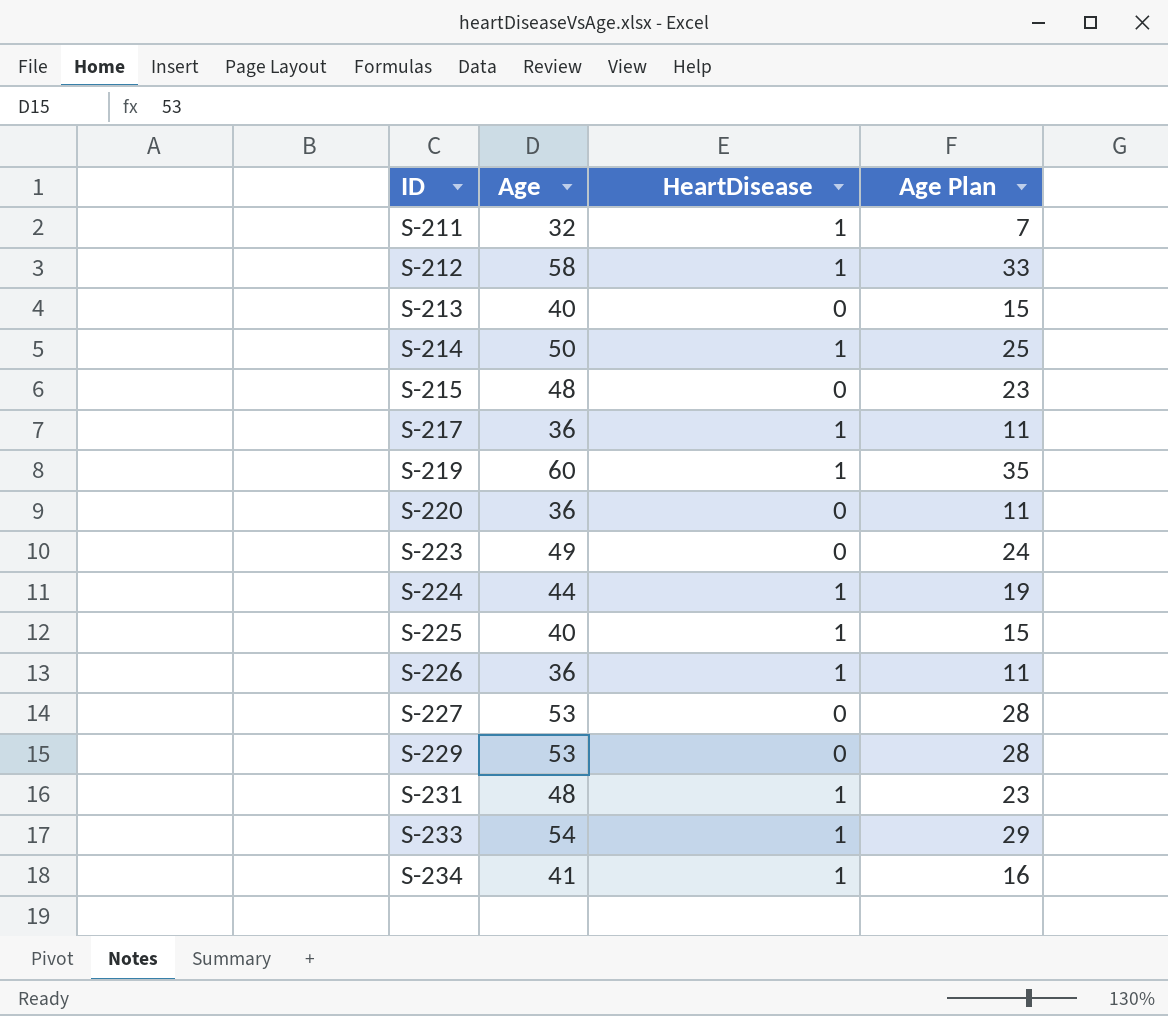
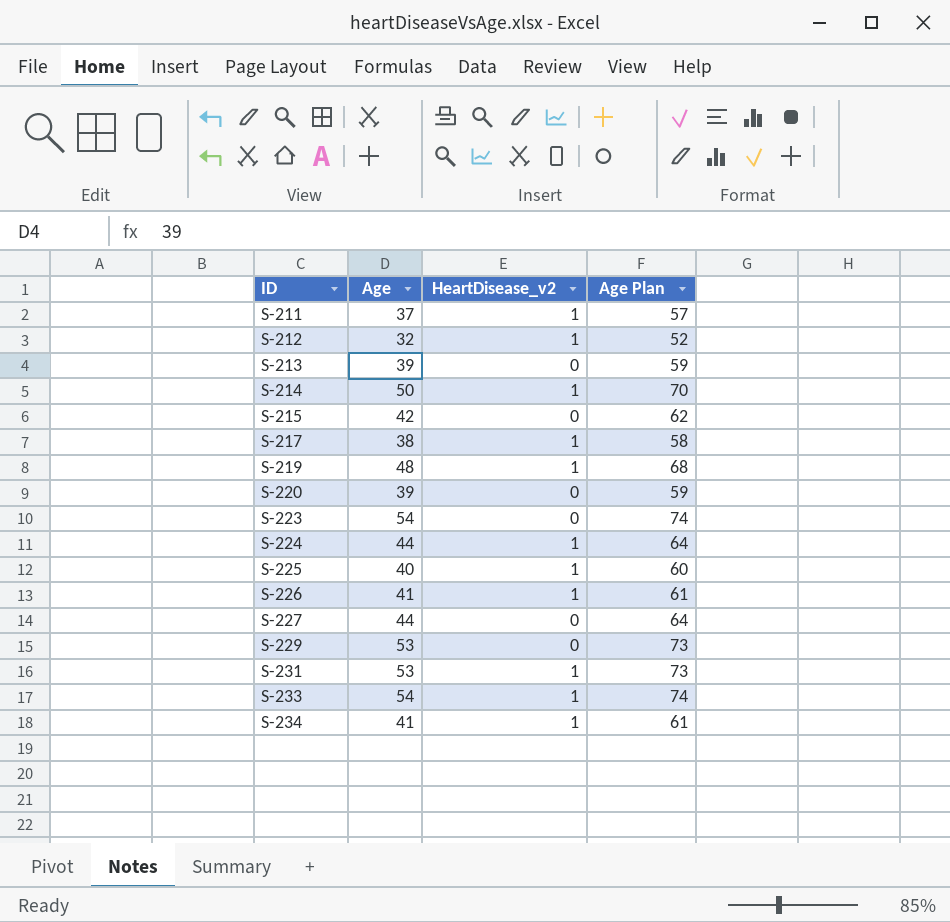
column name: HeartDisease -> HeartDisease_v2
column Age Plan | formula: [Age] - 25 -> [Age] + 20
S-211 | Age: 32 -> 37
S-212 | Age: 58 -> 32
S-213 | Age: 40 -> 39
S-215 | Age: 48 -> 42
S-217 | Age: 36 -> 38
S-219 | Age: 60 -> 48
S-220 | Age: 36 -> 39
S-223 | Age: 49 -> 54
S-226 | Age: 36 -> 41
S-227 | Age: 53 -> 44
S-231 | Age: 48 -> 53

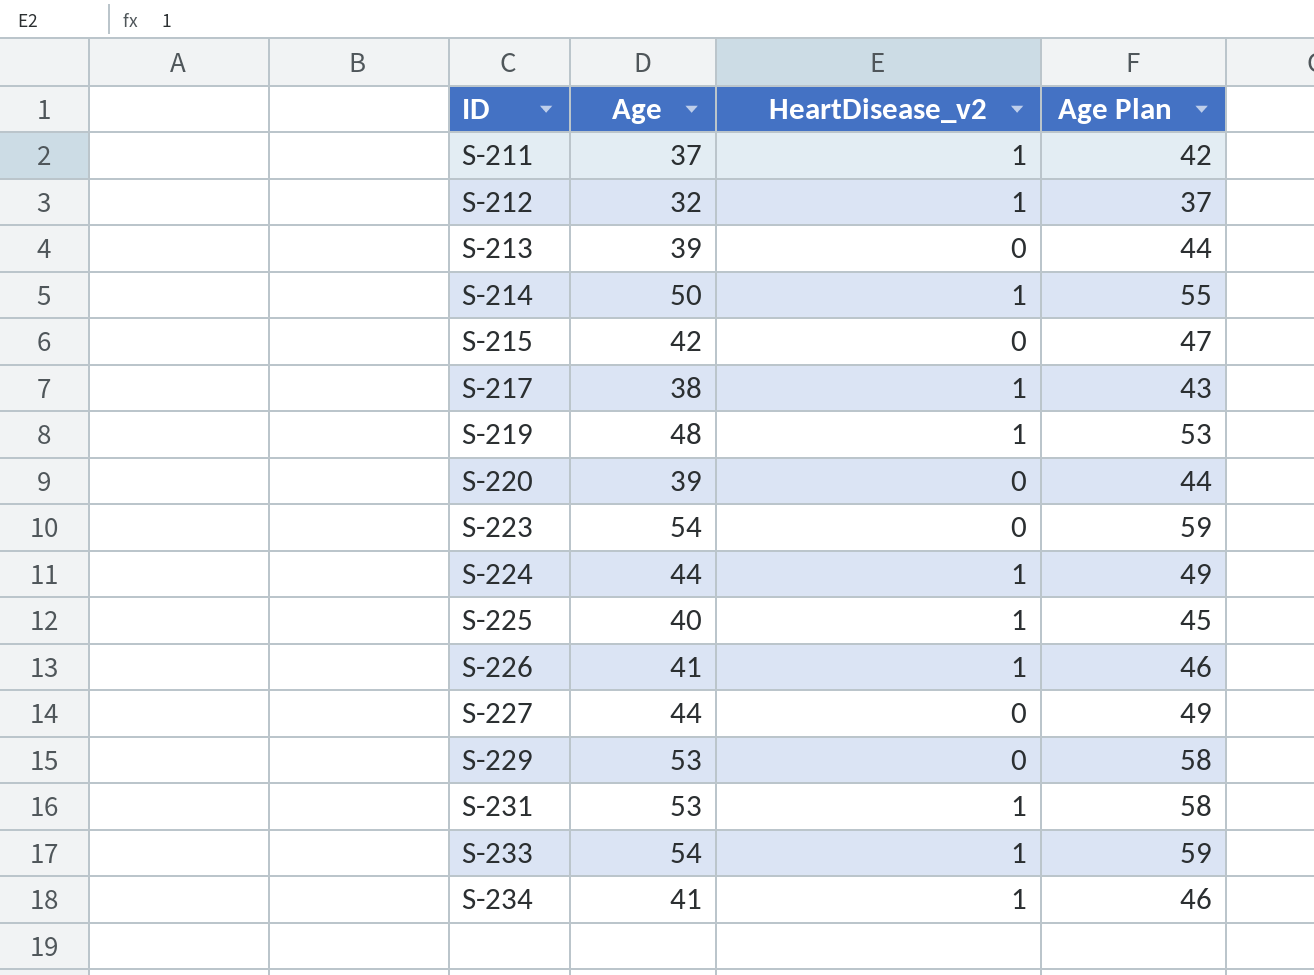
column Age Plan | formula: [Age] + 20 -> [Age] + 5

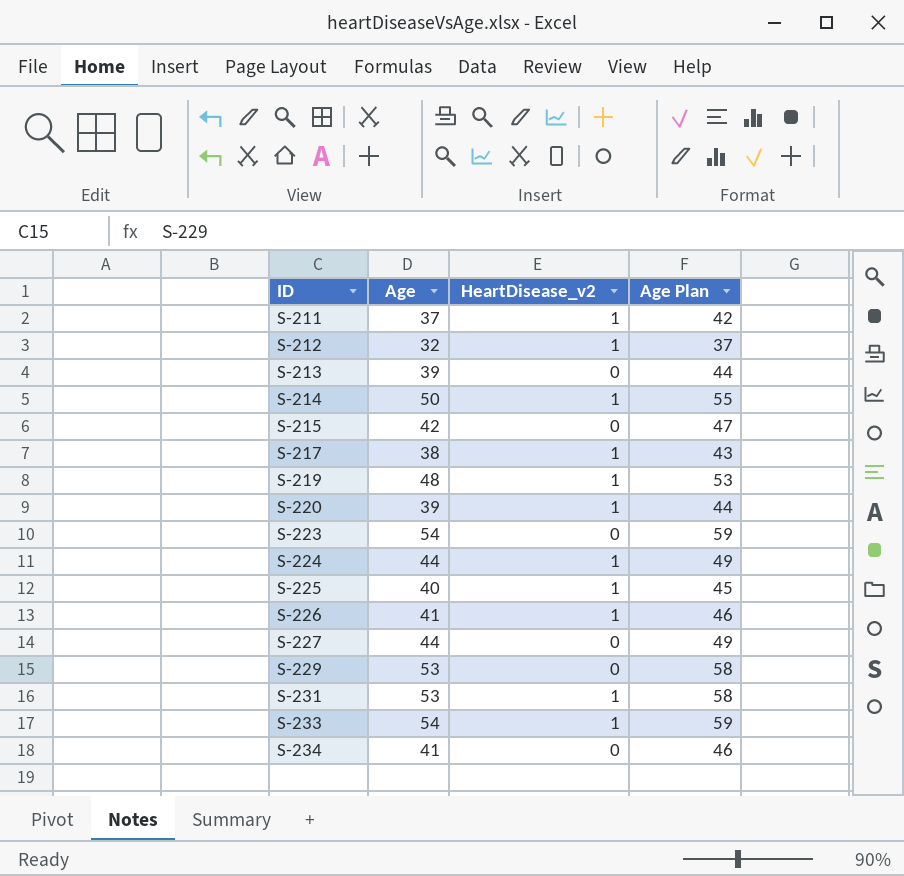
S-220 | HeartDisease_v2: 0 -> 1
S-234 | HeartDisease_v2: 1 -> 0

